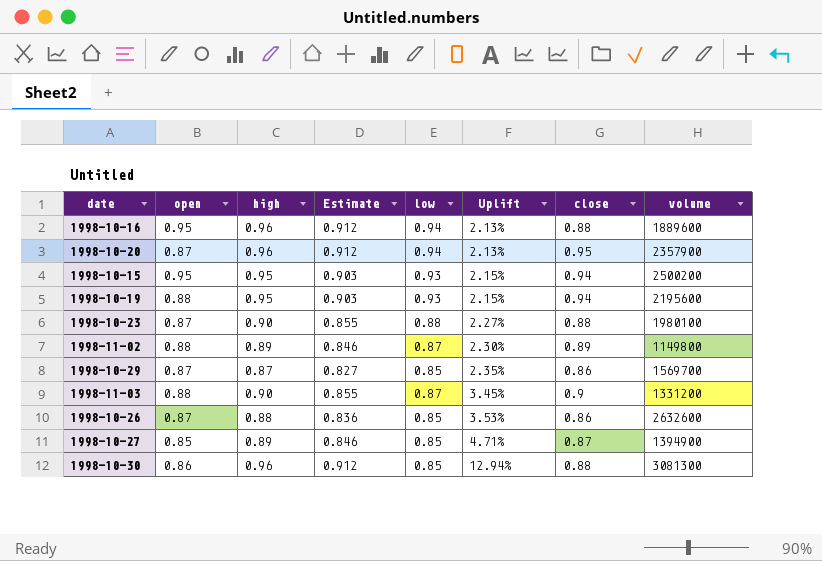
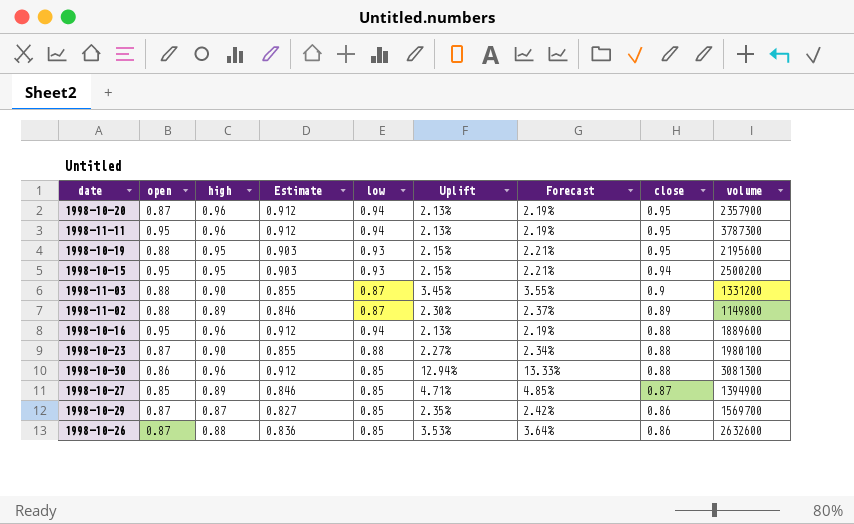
row order: Uplift ascending -> close descending
column Forecast | formula: none -> [Uplift] * 1.03
row 1998-11-11: none -> 0.95 | 0.96 | 0.912 | 0.94 | 2.13% | 2.19% | 0.95 | 3787300
1998-10-19 | close: 0.94 -> 0.95

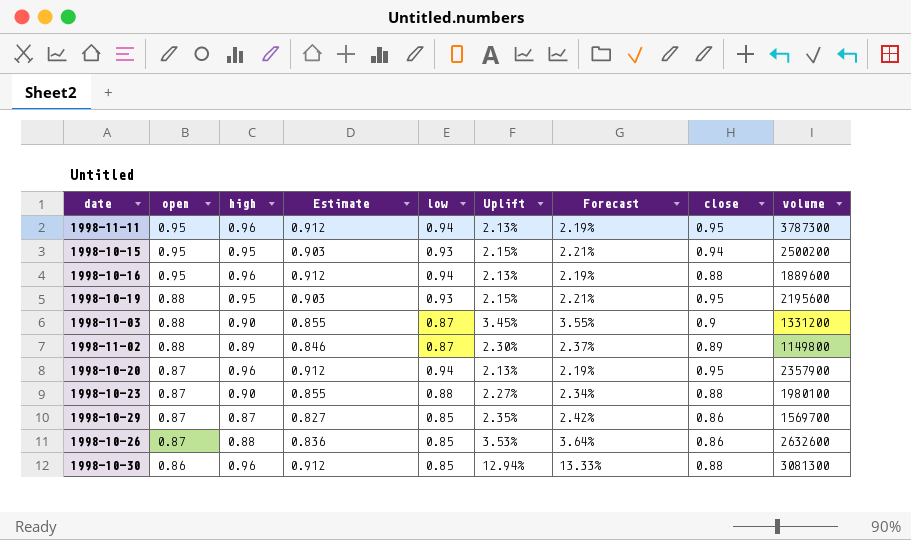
row order: close descending -> open descending
row 1998-10-27: 0.85 | 0.89 | 0.846 | 0.85 | 4.71% | 4.85% | 0.87 | 1394900 -> none

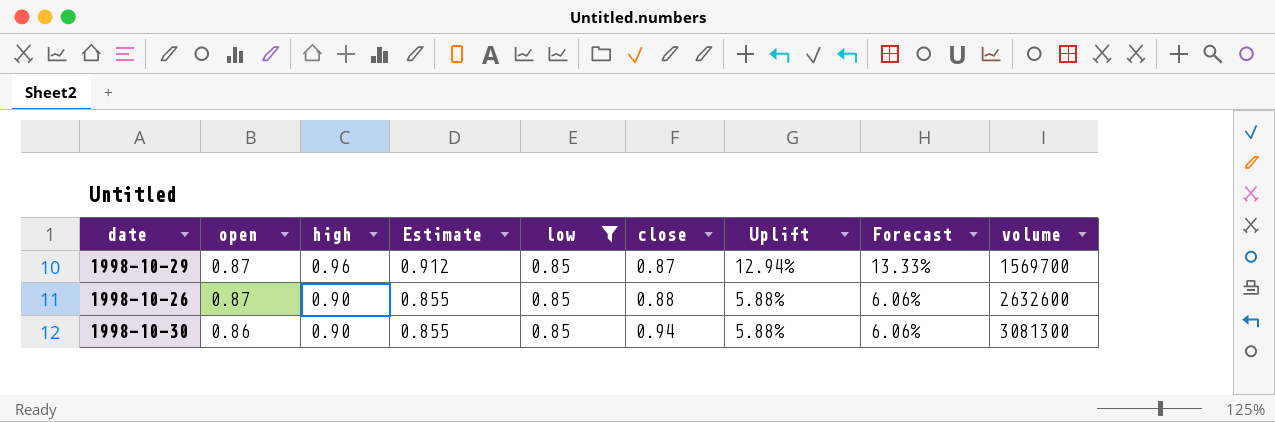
filter: none -> low = 0.85
column close | position: 8 -> 6
1998-10-29 | high: 0.87 -> 0.96
1998-10-29 | Estimate: 0.827 -> 0.912
1998-10-29 | close: 0.86 -> 0.87
1998-10-29 | Uplift: 2.35% -> 12.94%
1998-10-29 | Forecast: 2.42% -> 13.33%
1998-10-26 | high: 0.88 -> 0.90
1998-10-26 | Estimate: 0.836 -> 0.855
1998-10-26 | close: 0.86 -> 0.88
1998-10-26 | Uplift: 3.53% -> 5.88%
1998-10-26 | Forecast: 3.64% -> 6.06%
1998-10-30 | high: 0.96 -> 0.90
1998-10-30 | Estimate: 0.912 -> 0.855
1998-10-30 | close: 0.88 -> 0.94
1998-10-30 | Uplift: 12.94% -> 5.88%
1998-10-30 | Forecast: 13.33% -> 6.06%

